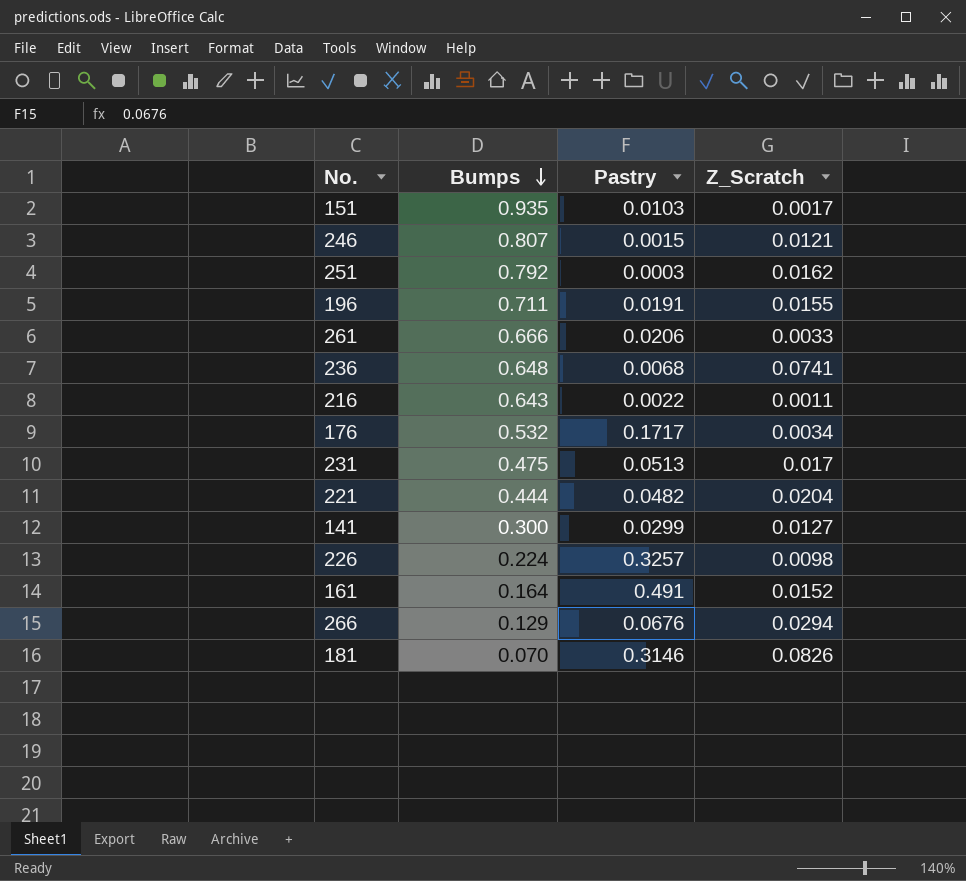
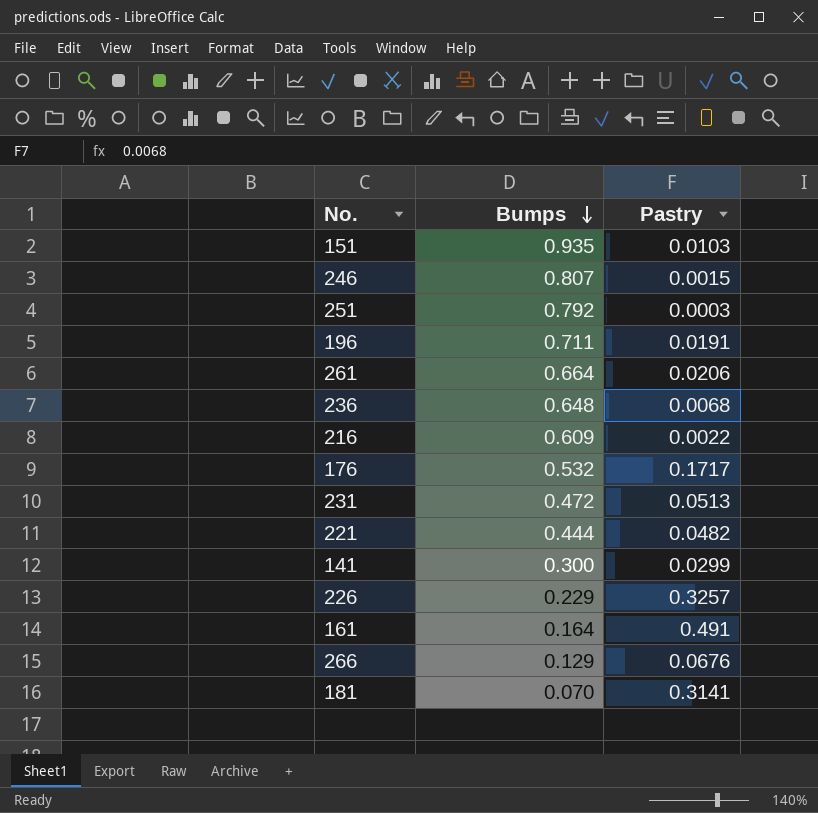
column Z_Scratch | position: 4 -> none
261 | Bumps: 0.666 -> 0.664
216 | Bumps: 0.643 -> 0.609
231 | Bumps: 0.475 -> 0.472
226 | Bumps: 0.224 -> 0.229
181 | Pastry: 0.3146 -> 0.3141

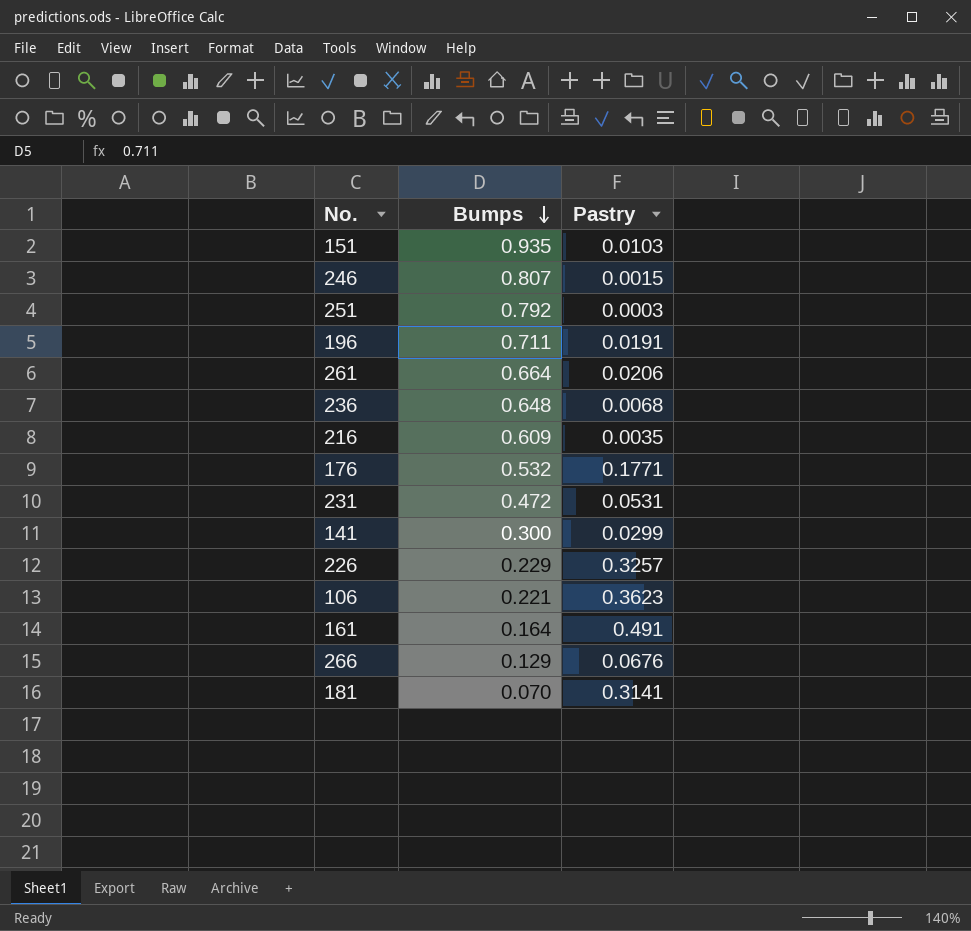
row 221: 0.444 | 0.0482 -> none
216 | Pastry: 0.0022 -> 0.0035
176 | Pastry: 0.1717 -> 0.1771
231 | Pastry: 0.0513 -> 0.0531
row 106: none -> 0.221 | 0.3623

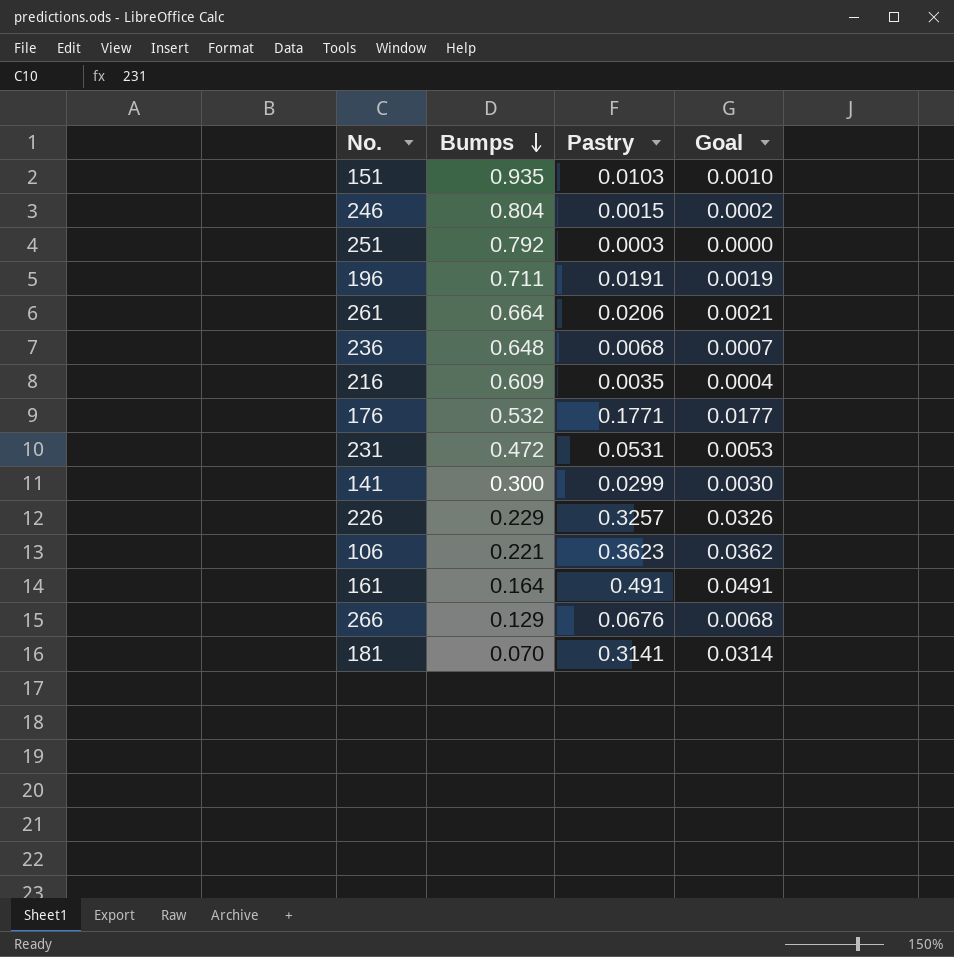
column Goal | formula: none -> [Pastry] * 0.1
246 | Bumps: 0.807 -> 0.804

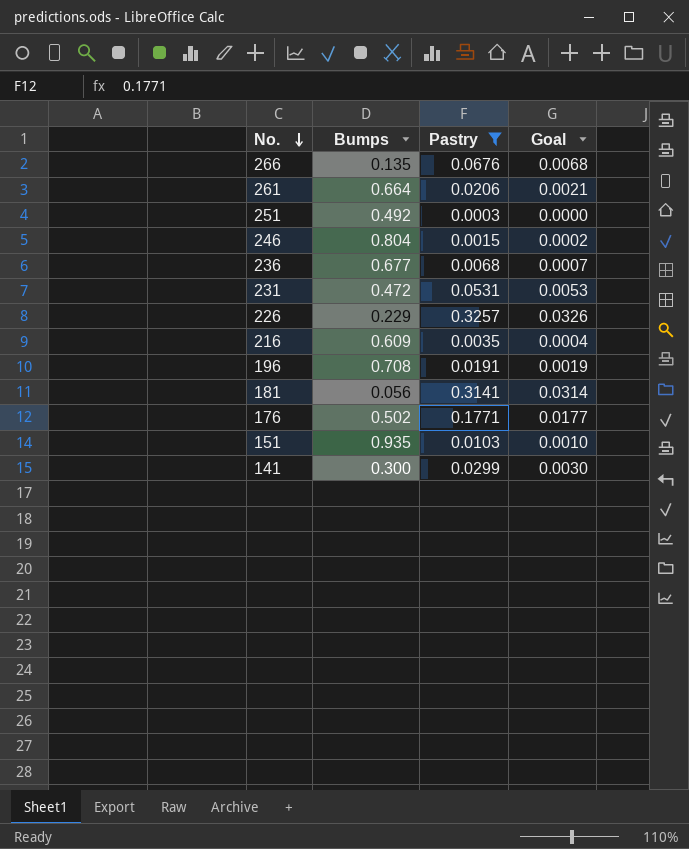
filter: none -> Pastry <= 0.3257
row order: Bumps descending -> No. descending
266 | Bumps: 0.129 -> 0.135
251 | Bumps: 0.792 -> 0.492
236 | Bumps: 0.648 -> 0.677
196 | Bumps: 0.711 -> 0.708
181 | Bumps: 0.070 -> 0.056
176 | Bumps: 0.532 -> 0.502

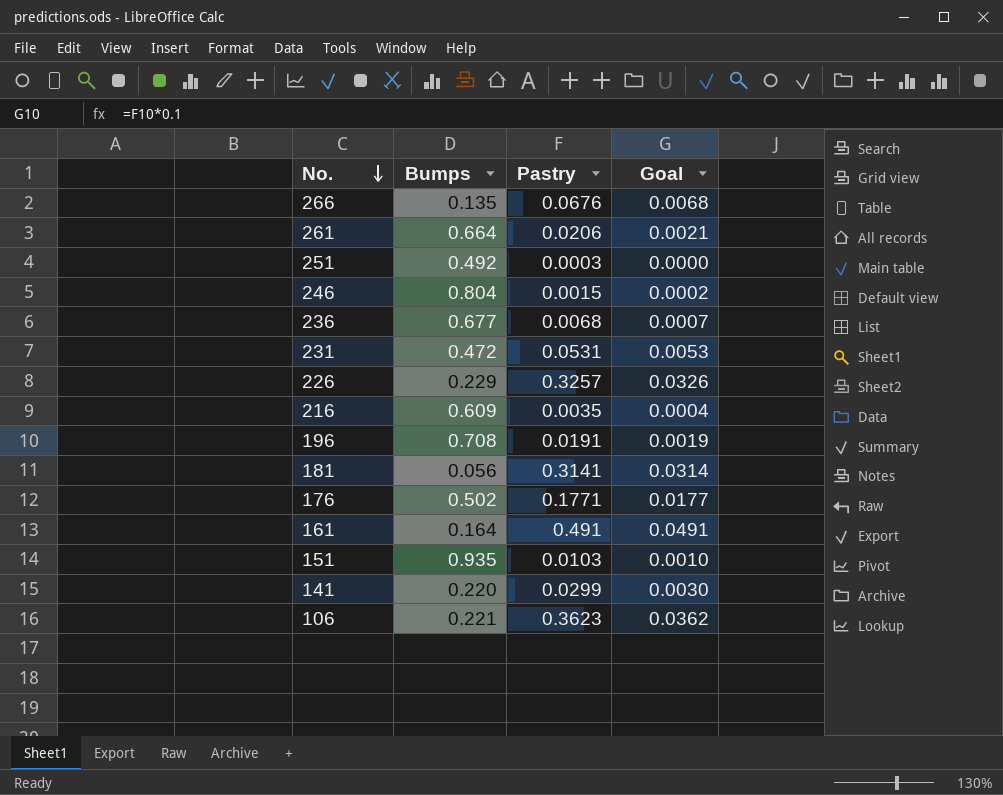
filter: Pastry <= 0.3257 -> none
141 | Bumps: 0.300 -> 0.220

